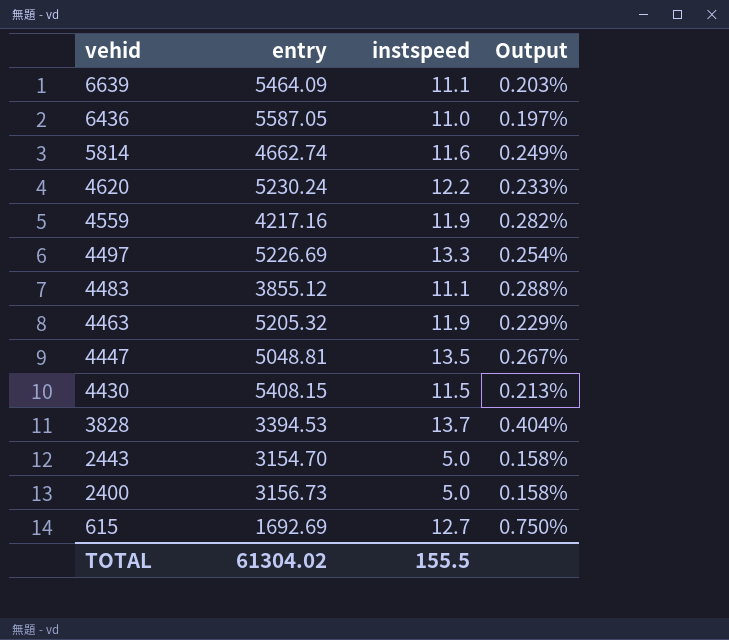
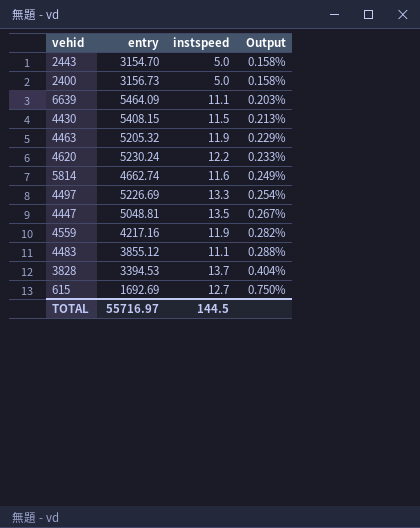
row order: vehid descending -> Output ascending
row 6436: 5587.05 | 11.0 | 0.197% -> none
TOTAL | entry: 61304.02 -> 55716.97
TOTAL | instspeed: 155.5 -> 144.5

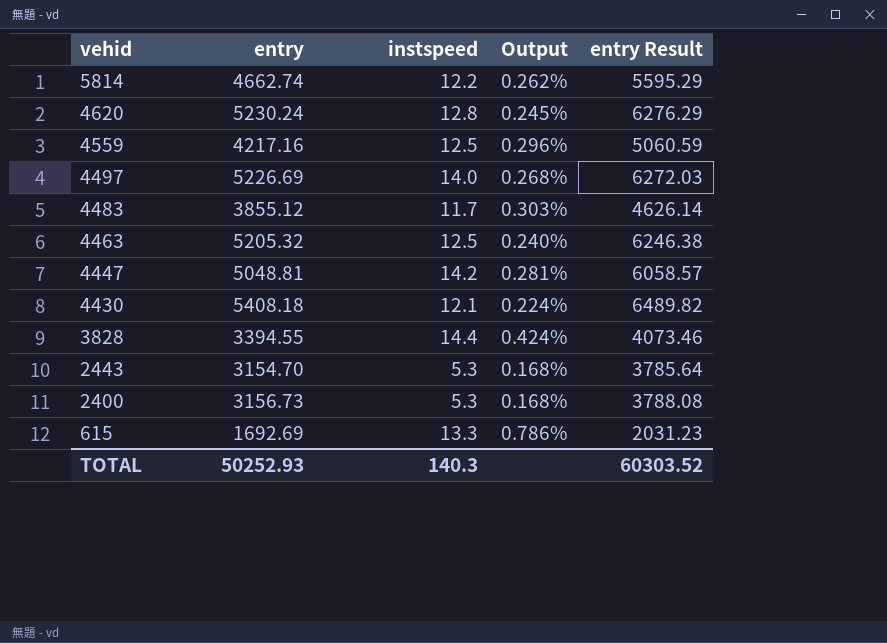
row order: Output ascending -> vehid descending
column entry Result | formula: none -> [entry] * 1.2
row 6639: 5464.09 | 11.1 | 0.203% -> none
5814 | instspeed: 11.6 -> 12.2
5814 | Output: 0.249% -> 0.262%
4620 | instspeed: 12.2 -> 12.8
4620 | Output: 0.233% -> 0.245%
4559 | instspeed: 11.9 -> 12.5
4559 | Output: 0.282% -> 0.296%
4497 | instspeed: 13.3 -> 14.0
4497 | Output: 0.254% -> 0.268%
4483 | instspeed: 11.1 -> 11.7
4483 | Output: 0.288% -> 0.303%
4463 | instspeed: 11.9 -> 12.5
4463 | Output: 0.229% -> 0.240%
4447 | instspeed: 13.5 -> 14.2
4447 | Output: 0.267% -> 0.281%
4430 | entry: 5408.15 -> 5408.18
4430 | instspeed: 11.5 -> 12.1
4430 | Output: 0.213% -> 0.224%
3828 | entry: 3394.53 -> 3394.55
3828 | instspeed: 13.7 -> 14.4
3828 | Output: 0.404% -> 0.424%
2443 | instspeed: 5.0 -> 5.3
2443 | Output: 0.158% -> 0.168%
2400 | instspeed: 5.0 -> 5.3
2400 | Output: 0.158% -> 0.168%
615 | instspeed: 12.7 -> 13.3
615 | Output: 0.750% -> 0.786%
TOTAL | entry: 55716.97 -> 50252.93
TOTAL | instspeed: 144.5 -> 140.3

